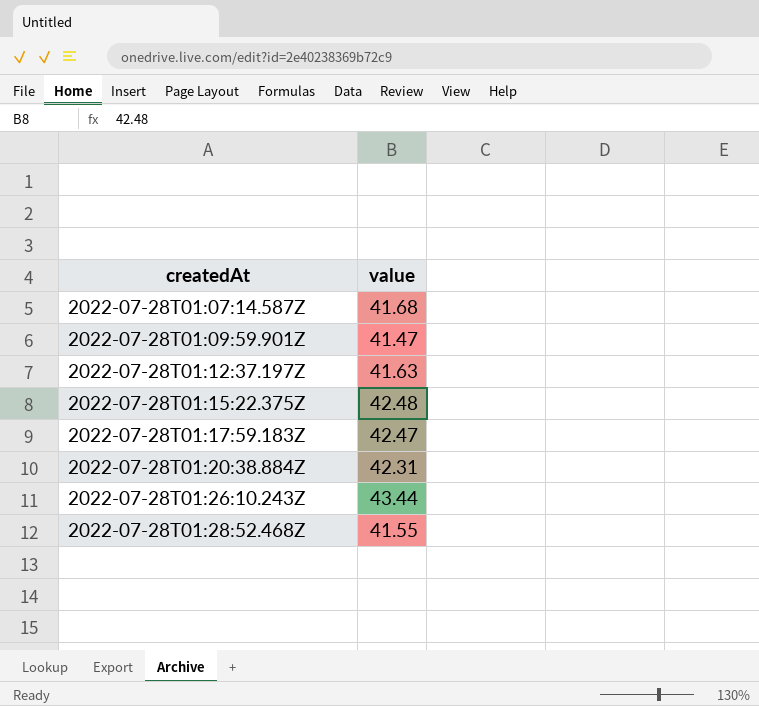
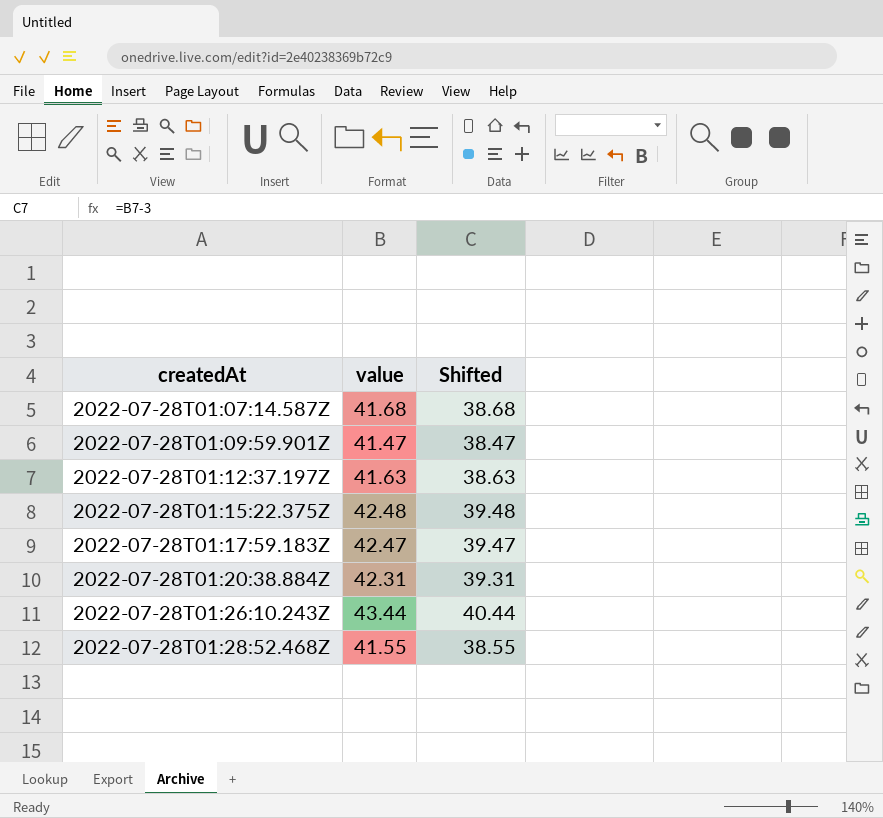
column Shifted | formula: none -> [value] - 3

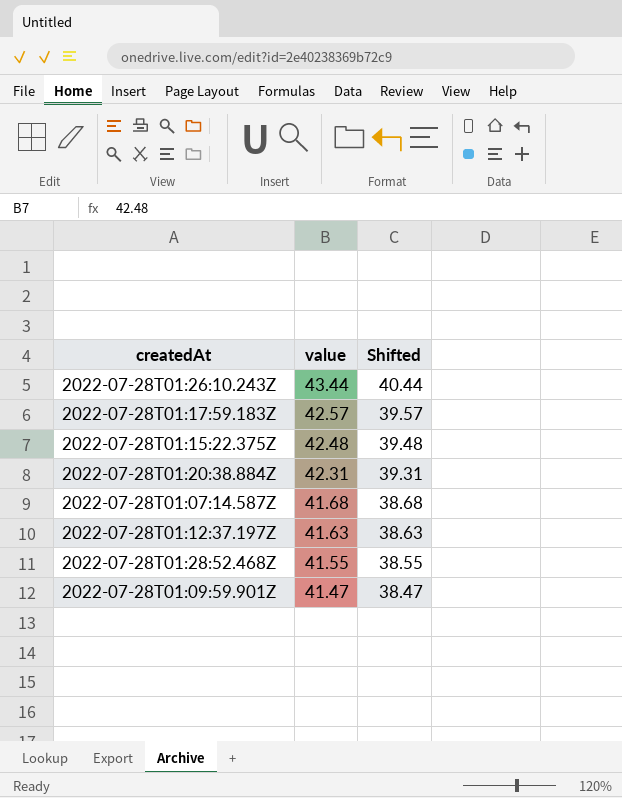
row order: createdAt ascending -> value descending
2022-07-28T01:17:59.183Z | value: 42.47 -> 42.57
2022-07-28T01:17:59.183Z | Shifted: 39.47 -> 39.57

